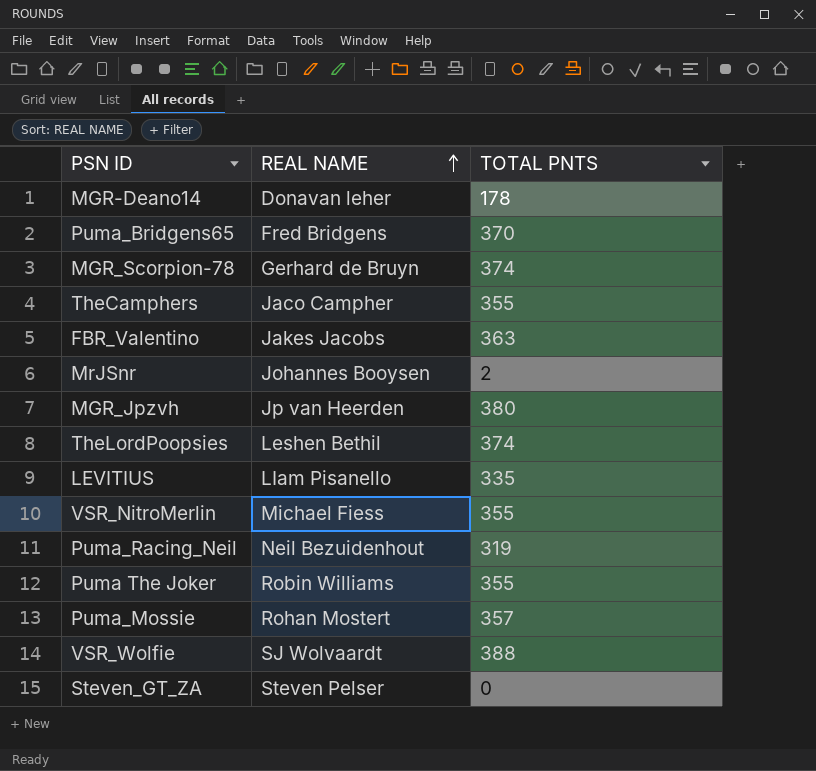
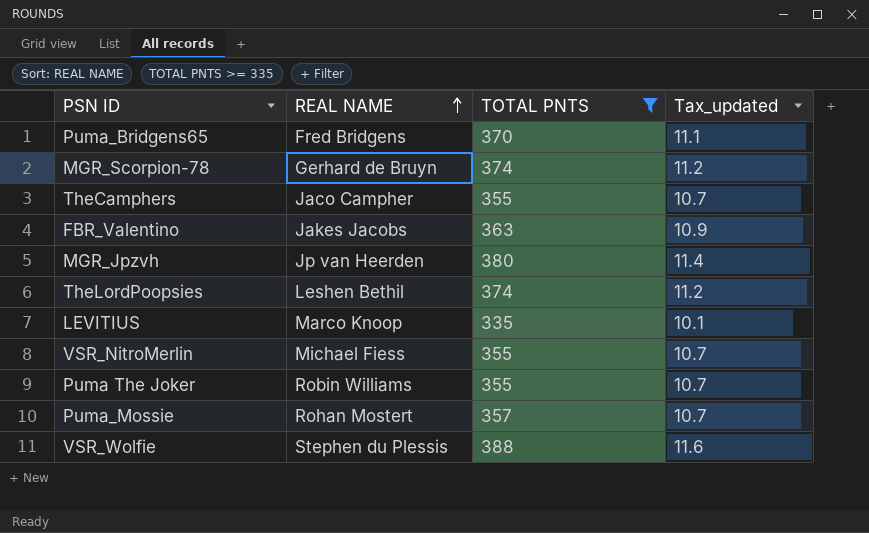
filter: none -> TOTAL PNTS >= 335
column Tax_updated | formula: none -> [TOTAL PNTS] * 0.03
LEVITIUS | REAL NAME: LIam Pisanello -> Marco Knoop
VSR_Wolfie | REAL NAME: SJ Wolvaardt -> Stephen du Plessis

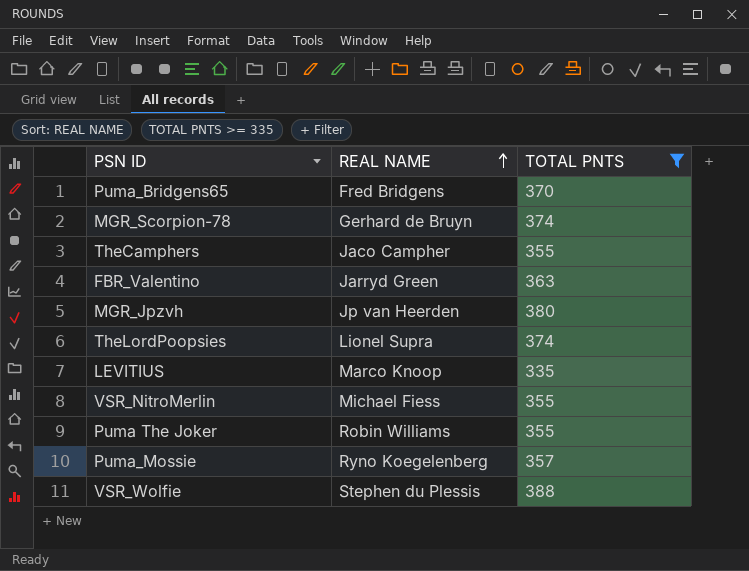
column Tax_updated | formula: [TOTAL PNTS] * 0.03 -> none
FBR_Valentino | REAL NAME: Jakes Jacobs -> Jarryd Green
TheLordPoopsies | REAL NAME: Leshen Bethil -> Lionel Supra
Puma_Mossie | REAL NAME: Rohan Mostert -> Ryno Koegelenberg

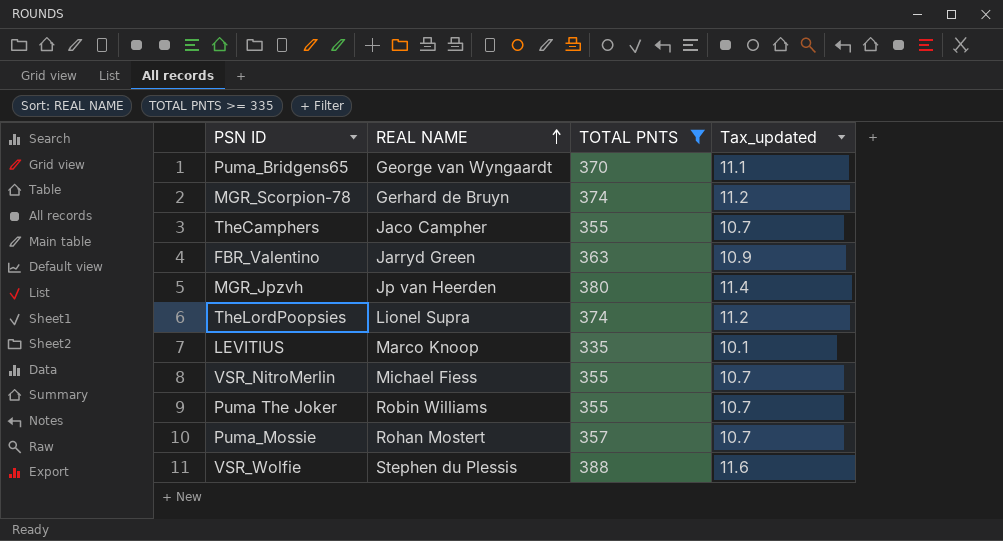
column Tax_updated | formula: none -> [TOTAL PNTS] * 0.03
Puma_Bridgens65 | REAL NAME: Fred Bridgens -> George van Wyngaardt
Puma_Mossie | REAL NAME: Ryno Koegelenberg -> Rohan Mostert

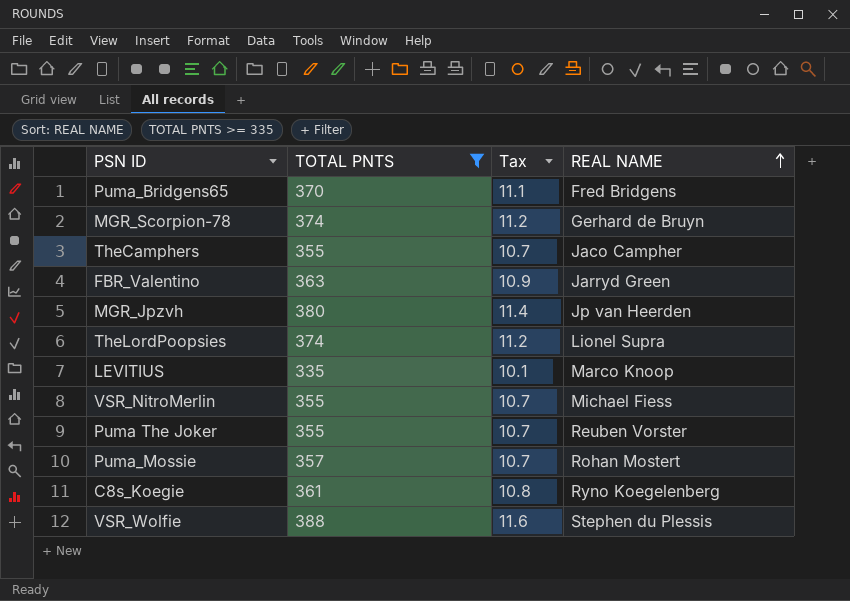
column name: Tax_updated -> Tax
column REAL NAME | position: 2 -> 4
Puma_Bridgens65 | REAL NAME: George van Wyngaardt -> Fred Bridgens
Puma The Joker | REAL NAME: Robin Williams -> Reuben Vorster
row C8s_Koegie: none -> 361 | 10.8 | Ryno Koegelenberg

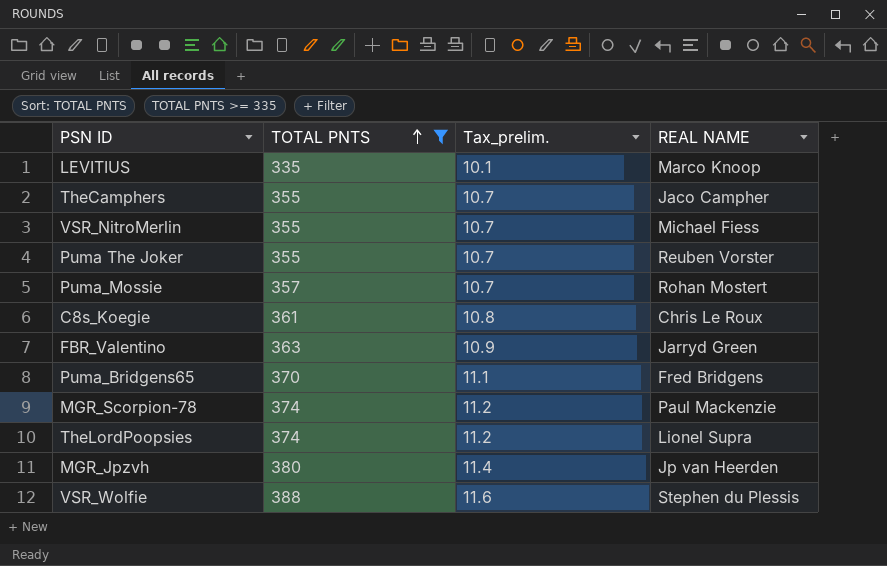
row order: REAL NAME ascending -> TOTAL PNTS ascending
column name: Tax -> Tax_prelim.
C8s_Koegie | REAL NAME: Ryno Koegelenberg -> Chris Le Roux
MGR_Scorpion-78 | REAL NAME: Gerhard de Bruyn -> Paul Mackenzie

